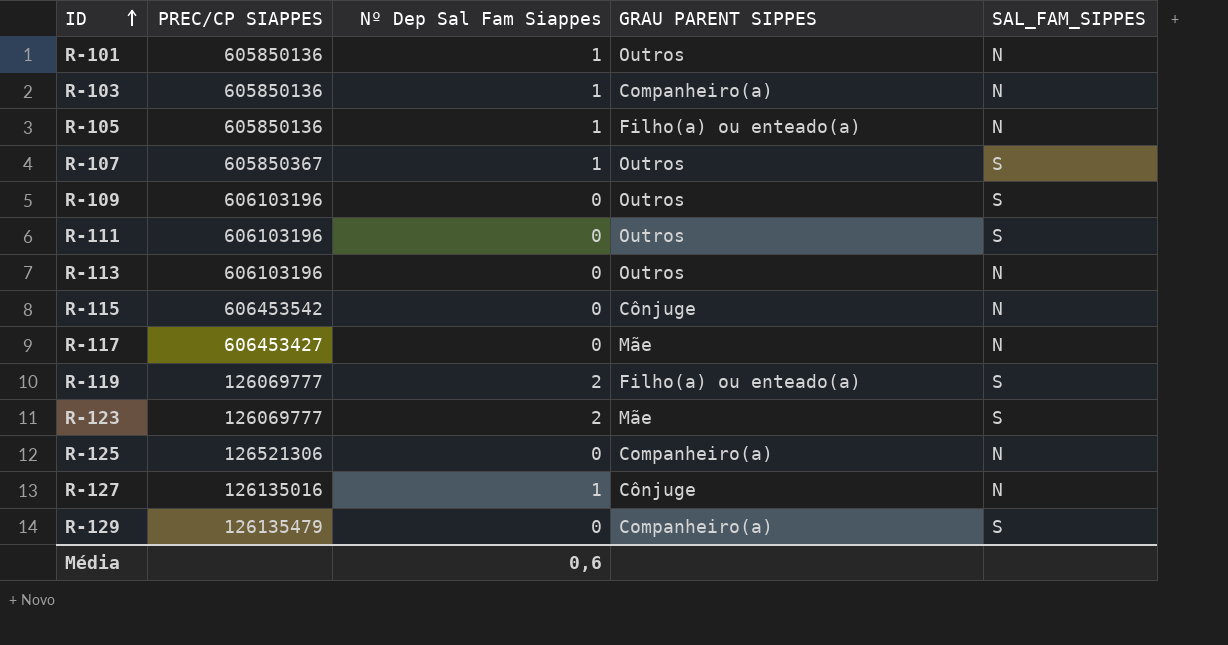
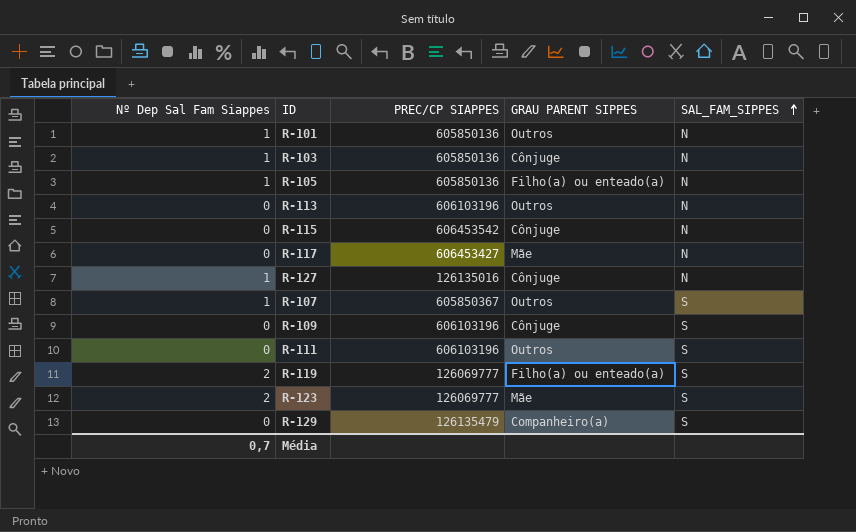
row order: ID ascending -> SAL_FAM_SIPPES ascending
column Nº Dep Sal Fam Siappes | position: 3 -> 1
row R-125: 126521306 | 0 | Companheiro(a) | N -> none
R-103 | GRAU PARENT SIPPES: Companheiro(a) -> Cônjuge
R-109 | GRAU PARENT SIPPES: Outros -> Cônjuge
Média | Nº Dep Sal Fam Siappes: 0,6 -> 0,7

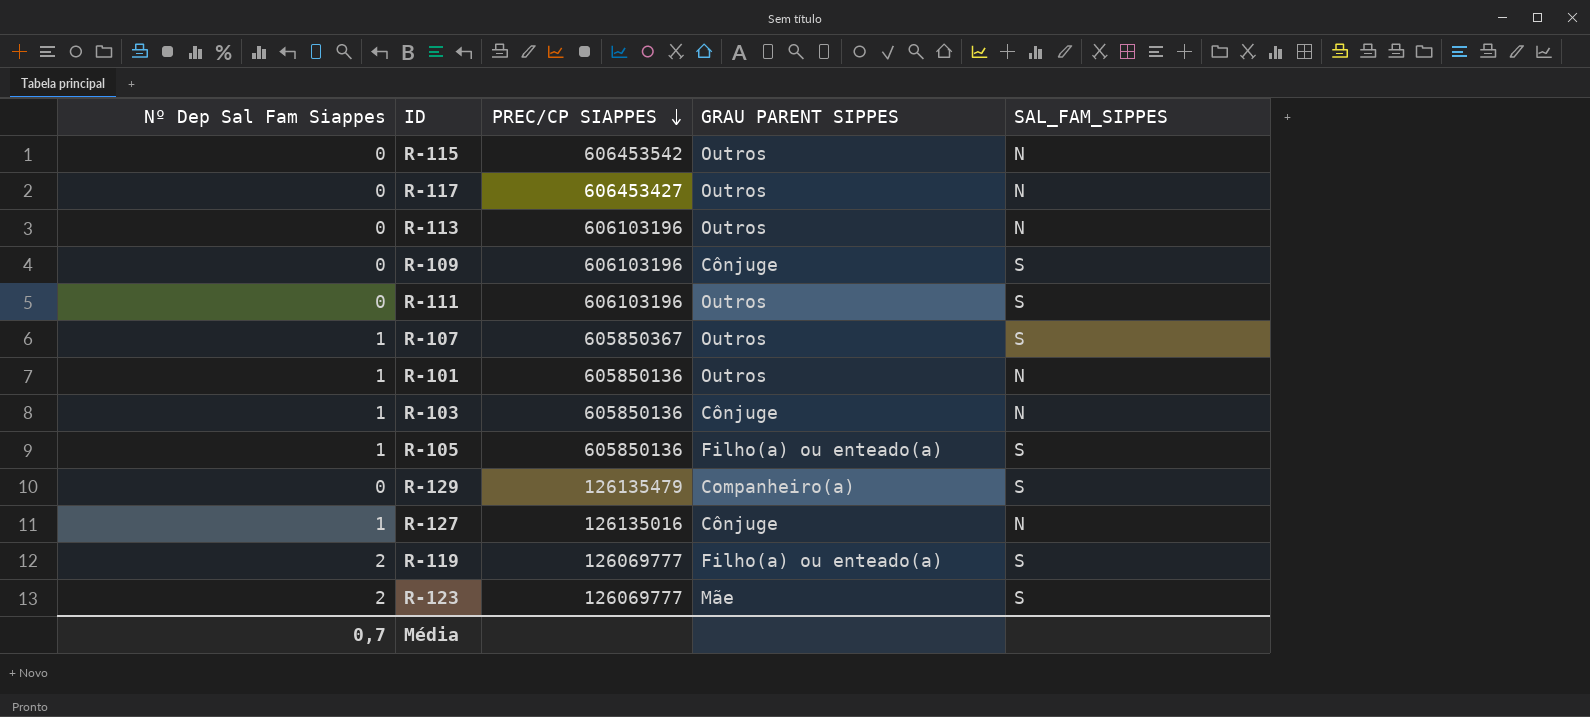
row order: SAL_FAM_SIPPES ascending -> PREC/CP SIAPPES descending
R-115 | GRAU PARENT SIPPES: Cônjuge -> Outros
R-117 | GRAU PARENT SIPPES: Mãe -> Outros
R-105 | SAL_FAM_SIPPES: N -> S

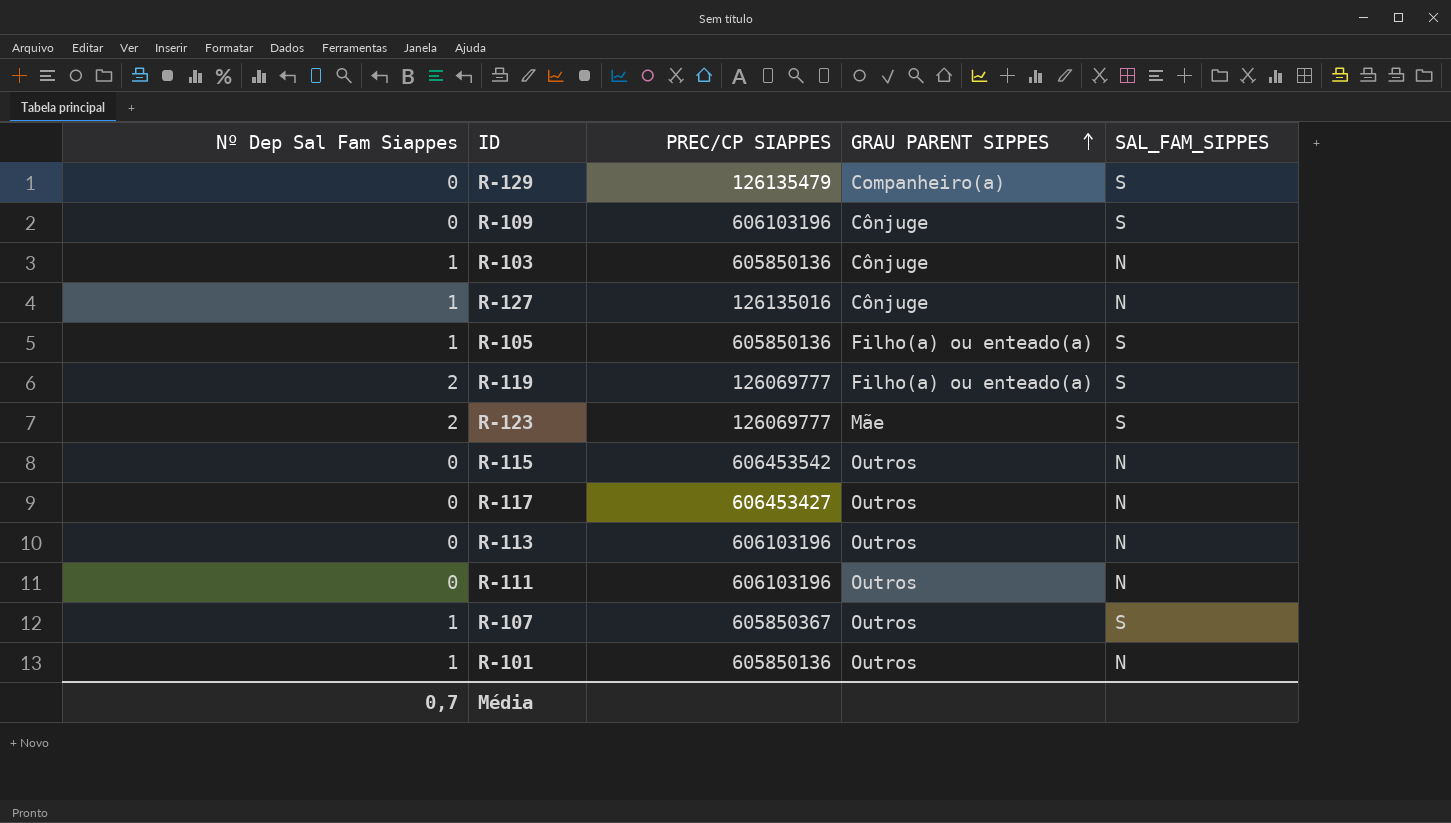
row order: PREC/CP SIAPPES descending -> GRAU PARENT SIPPES ascending
R-111 | SAL_FAM_SIPPES: S -> N

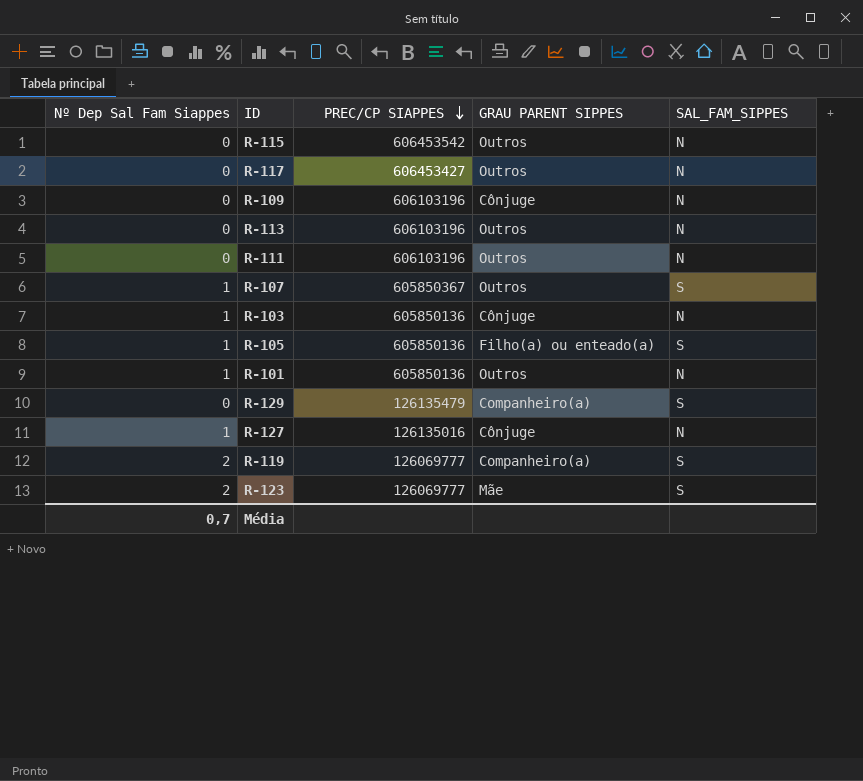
row order: GRAU PARENT SIPPES ascending -> PREC/CP SIAPPES descending
R-109 | SAL_FAM_SIPPES: S -> N
R-119 | GRAU PARENT SIPPES: Filho(a) ou enteado(a) -> Companheiro(a)

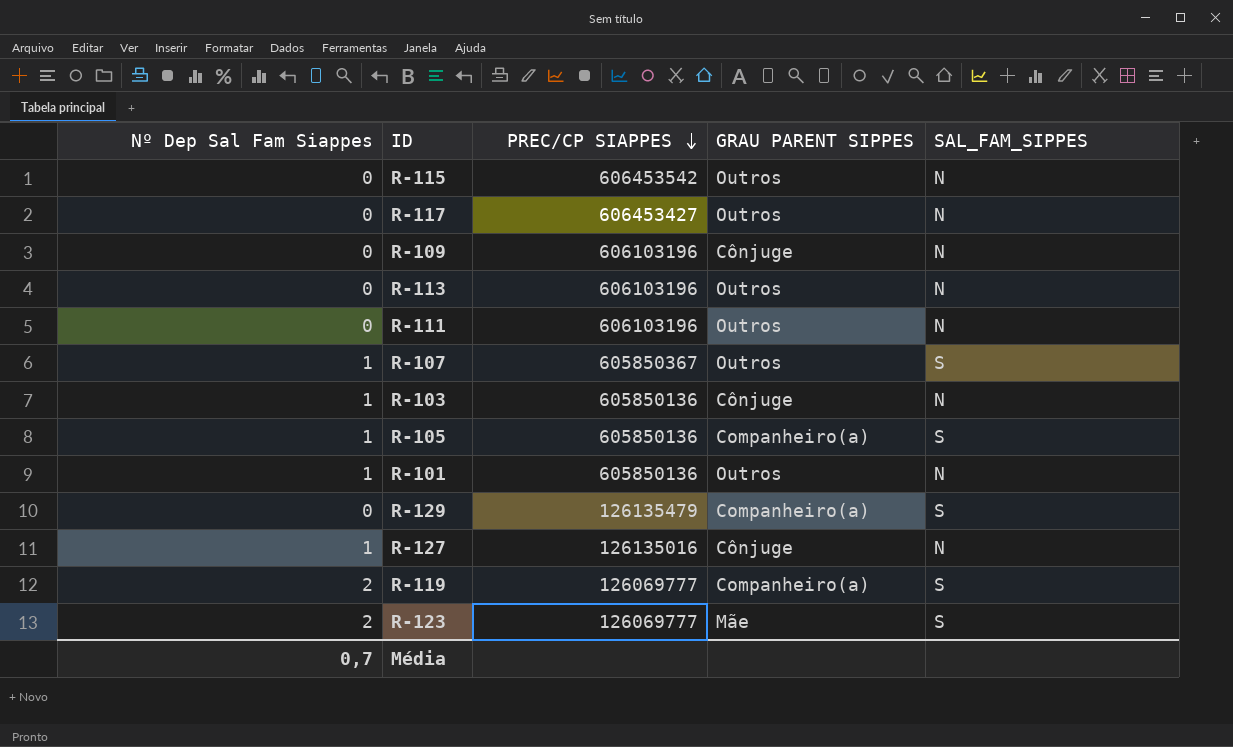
R-105 | GRAU PARENT SIPPES: Filho(a) ou enteado(a) -> Companheiro(a)

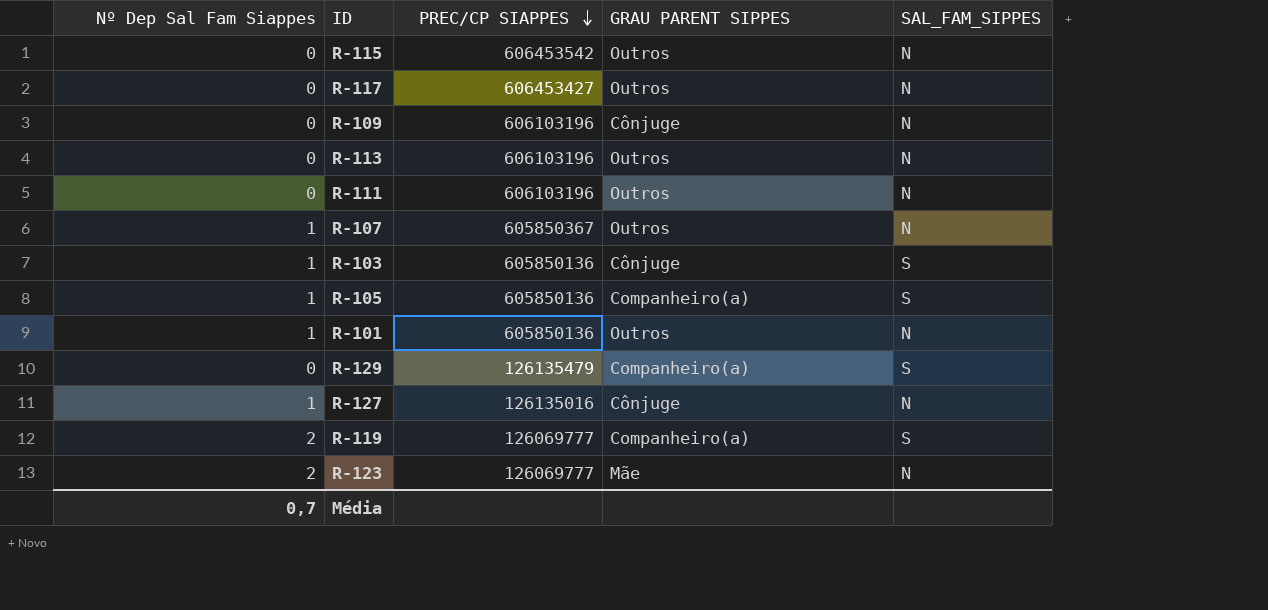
R-107 | SAL_FAM_SIPPES: S -> N
R-103 | SAL_FAM_SIPPES: N -> S
R-123 | SAL_FAM_SIPPES: S -> N

